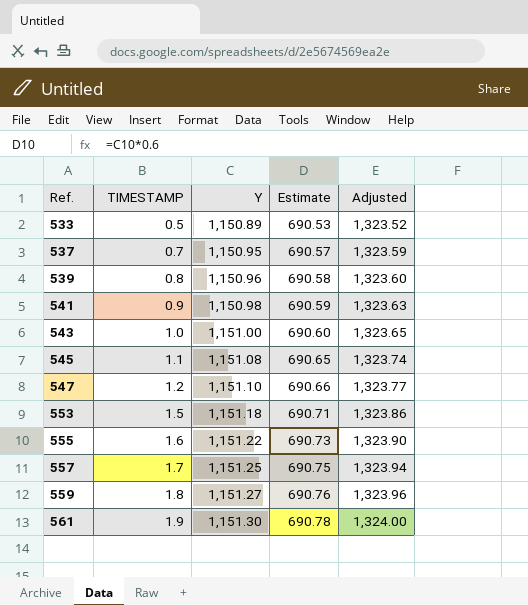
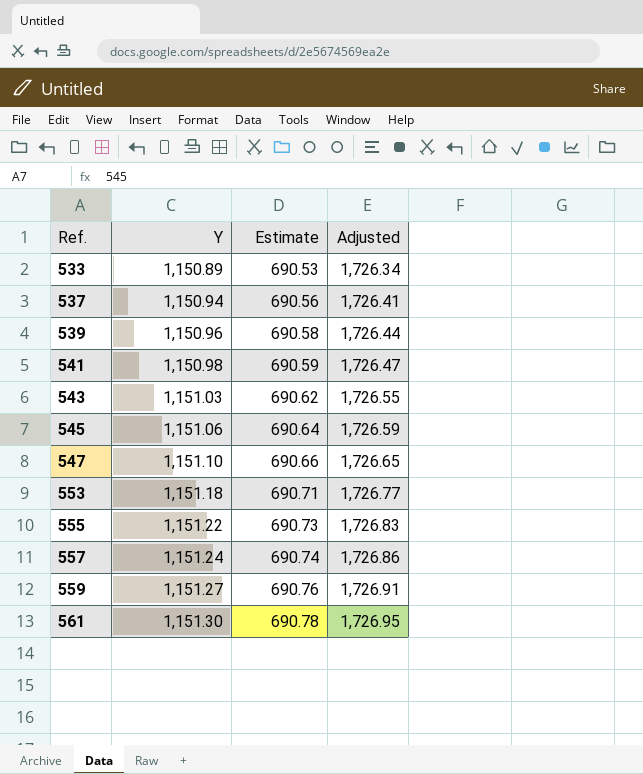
column TIMESTAMP | position: 2 -> none
column Adjusted | formula: [Y] * 1.15 -> [Y] * 1.5
537 | Y: 1,150.95 -> 1,150.94
537 | Estimate: 690.57 -> 690.56
543 | Y: 1,151.00 -> 1,151.03
543 | Estimate: 690.60 -> 690.62
545 | Y: 1,151.08 -> 1,151.06
545 | Estimate: 690.65 -> 690.64
557 | Y: 1,151.25 -> 1,151.24
557 | Estimate: 690.75 -> 690.74

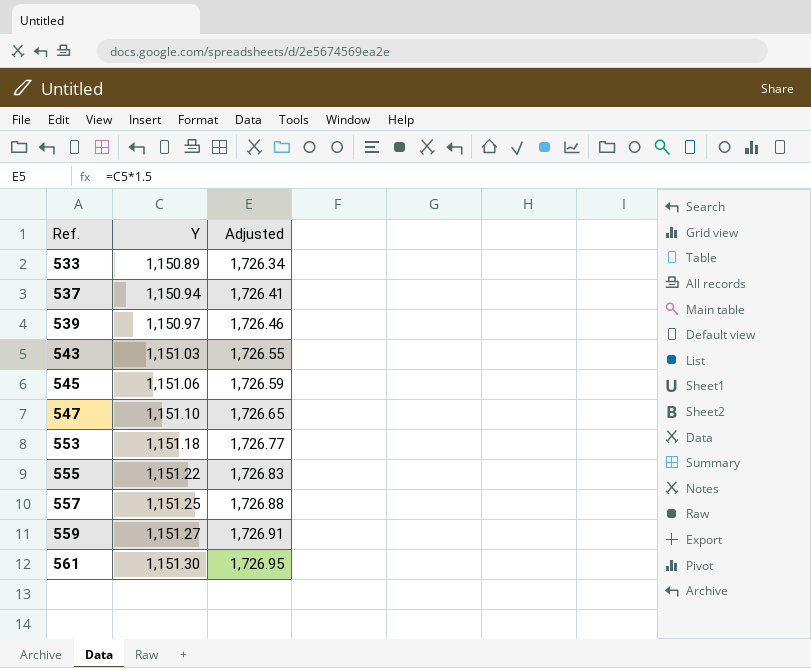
column Estimate | formula: [Y] * 0.6 -> none
row 541: 1,150.98 | 690.59 | 1,726.47 -> none
539 | Y: 1,150.96 -> 1,150.97
539 | Adjusted: 1,726.44 -> 1,726.46
557 | Y: 1,151.24 -> 1,151.25
557 | Adjusted: 1,726.86 -> 1,726.88

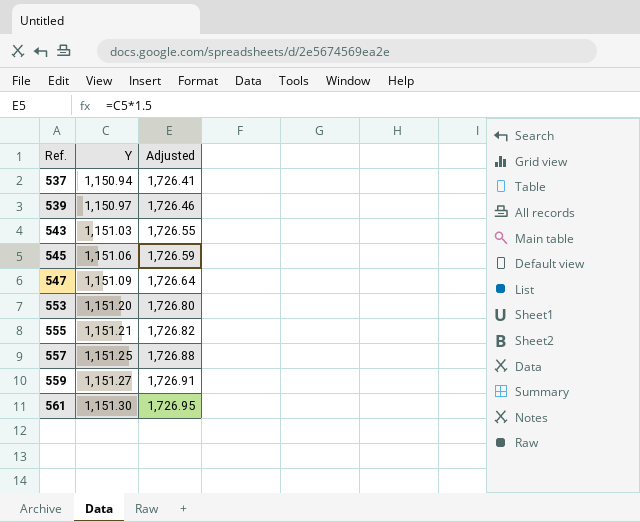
row 533: 1,150.89 | 1,726.34 -> none
547 | Y: 1,151.10 -> 1,151.09
547 | Adjusted: 1,726.65 -> 1,726.64
553 | Y: 1,151.18 -> 1,151.20
553 | Adjusted: 1,726.77 -> 1,726.80
555 | Y: 1,151.22 -> 1,151.21
555 | Adjusted: 1,726.83 -> 1,726.82

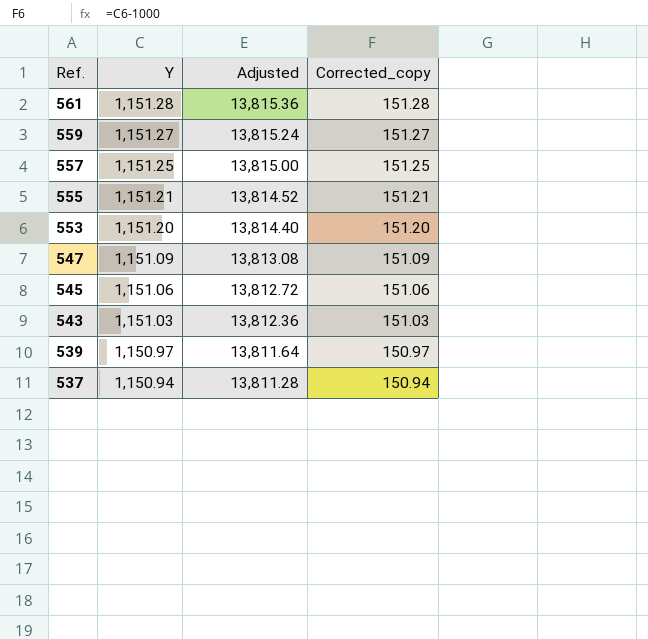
row order: Ref. ascending -> Ref. descending
column Adjusted | formula: [Y] * 1.5 -> [Y] * 12
column Corrected_copy | formula: none -> [Y] - 1000
561 | Y: 1,151.30 -> 1,151.28

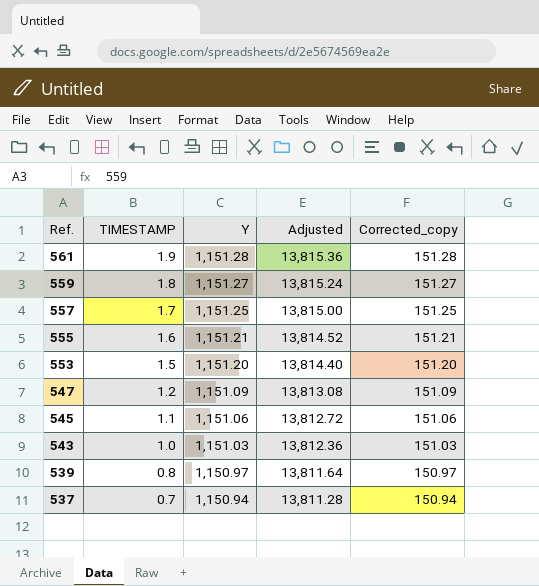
column TIMESTAMP | position: none -> 2

